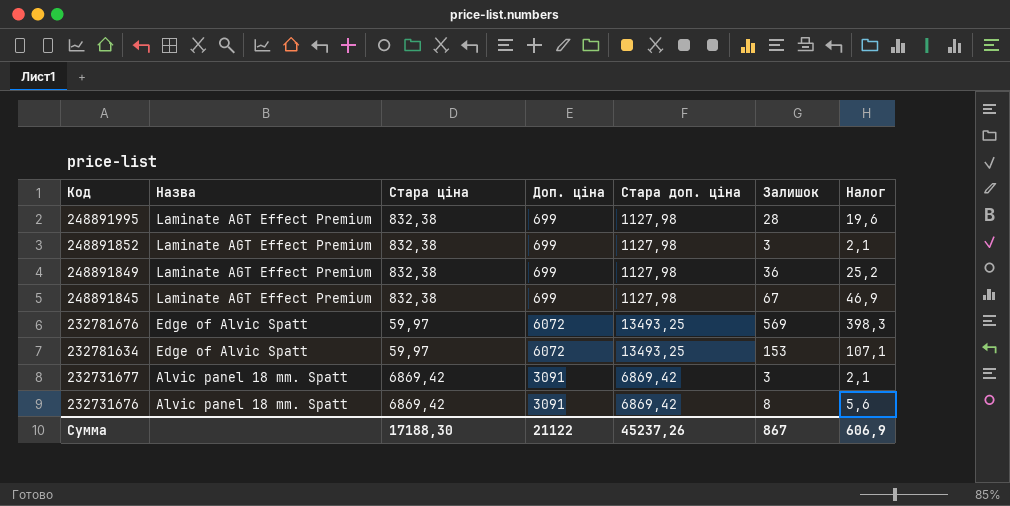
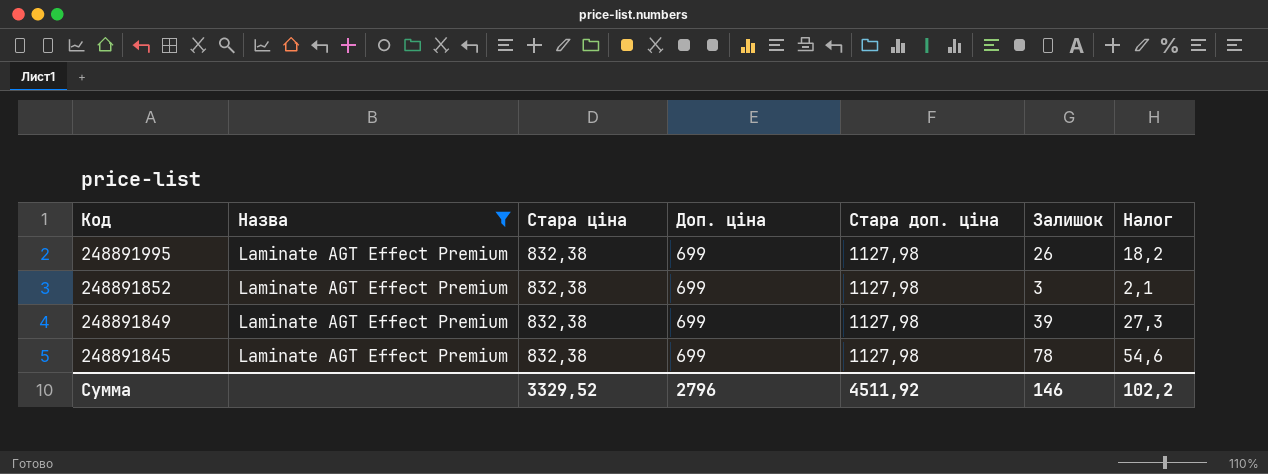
filter: none -> Назва = Laminate AGT Effect Premium
248891995 | Залишок: 28 -> 26
248891995 | Налог: 19,6 -> 18,2
248891849 | Залишок: 36 -> 39
248891849 | Налог: 25,2 -> 27,3
248891845 | Залишок: 67 -> 78
248891845 | Налог: 46,9 -> 54,6
Сумма | Стара ціна: 17188,30 -> 3329,52
Сумма | Доп. ціна: 21122 -> 2796
Сумма | Стара доп. ціна: 45237,26 -> 4511,92
Сумма | Залишок: 867 -> 146
Сумма | Налог: 606,9 -> 102,2

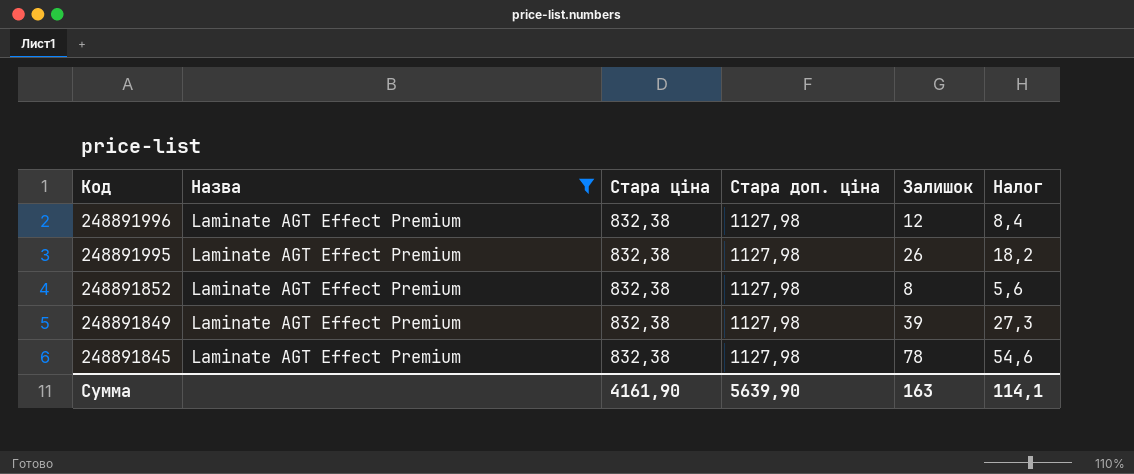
column Доп. ціна | position: 4 -> none
row 248891996: none -> Laminate AGT Effect Premium | 832,38 | 1127,98 | 12 | 8,4
248891852 | Залишок: 3 -> 8
248891852 | Налог: 2,1 -> 5,6
Сумма | Стара ціна: 3329,52 -> 4161,90
Сумма | Стара доп. ціна: 4511,92 -> 5639,90
Сумма | Залишок: 146 -> 163
Сумма | Налог: 102,2 -> 114,1

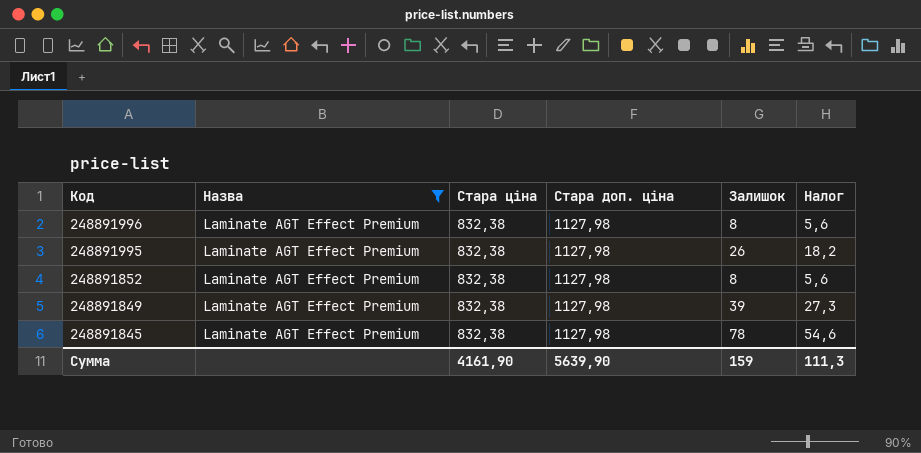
248891996 | Залишок: 12 -> 8
248891996 | Налог: 8,4 -> 5,6
Сумма | Залишок: 163 -> 159
Сумма | Налог: 114,1 -> 111,3

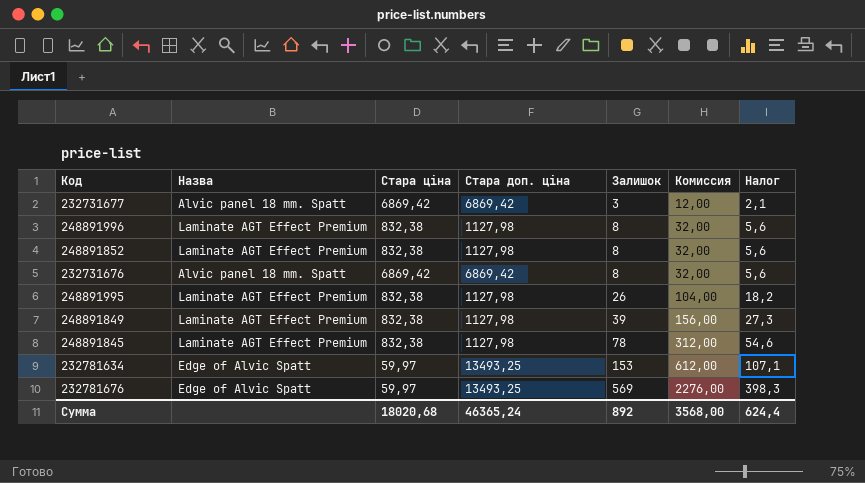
filter: Назва = Laminate AGT Effect Premium -> none
row order: Код descending -> Залишок ascending
column Комиссия | formula: none -> [Залишок] * 4
Сумма | Стара ціна: 4161,90 -> 18020,68
Сумма | Стара доп. ціна: 5639,90 -> 46365,24
Сумма | Залишок: 159 -> 892
Сумма | Налог: 111,3 -> 624,4

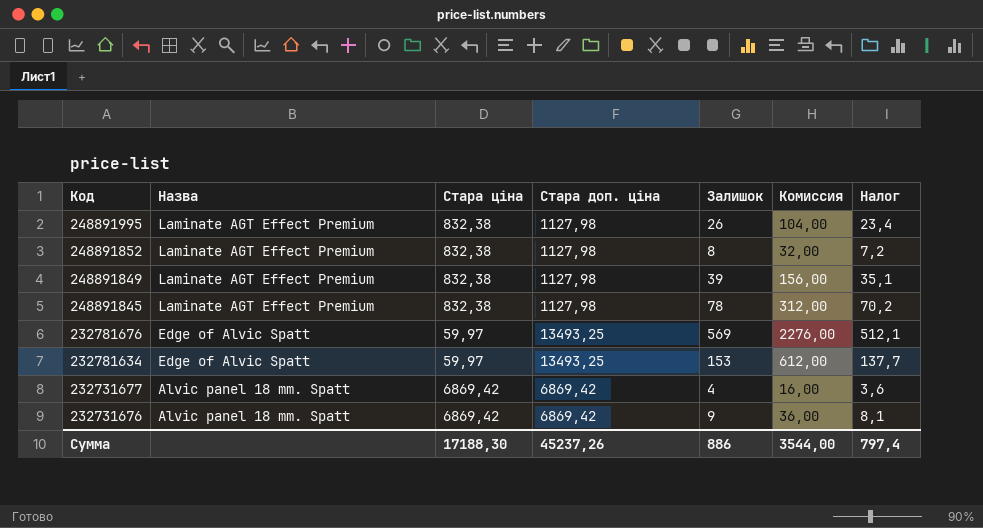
row order: Залишок ascending -> Код descending
column Налог | formula: [Залишок] * 0,7 -> [Залишок] * 0,9
row 248891996: Laminate AGT Effect Premium | 832,38 | 1127,98 | 8 | 32,00 | 5,6 -> none
232731677 | Залишок: 3 -> 4
232731677 | Комиссия: 12,00 -> 16,00
232731676 | Залишок: 8 -> 9
232731676 | Комиссия: 32,00 -> 36,00
Сумма | Стара ціна: 18020,68 -> 17188,30
Сумма | Стара доп. ціна: 46365,24 -> 45237,26
Сумма | Залишок: 892 -> 886
Сумма | Комиссия: 3568,00 -> 3544,00
Сумма | Налог: 624,4 -> 797,4

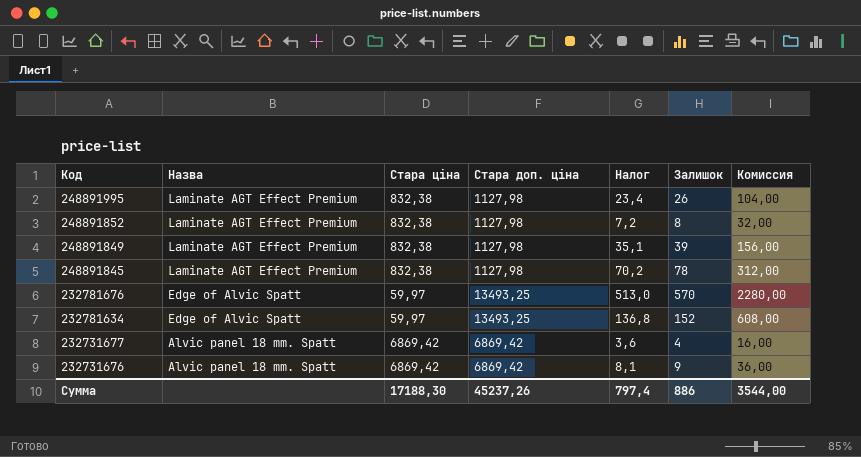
column Налог | position: 7 -> 5
232781676 | Налог: 512,1 -> 513,0
232781676 | Залишок: 569 -> 570
232781676 | Комиссия: 2276,00 -> 2280,00
232781634 | Налог: 137,7 -> 136,8
232781634 | Залишок: 153 -> 152
232781634 | Комиссия: 612,00 -> 608,00

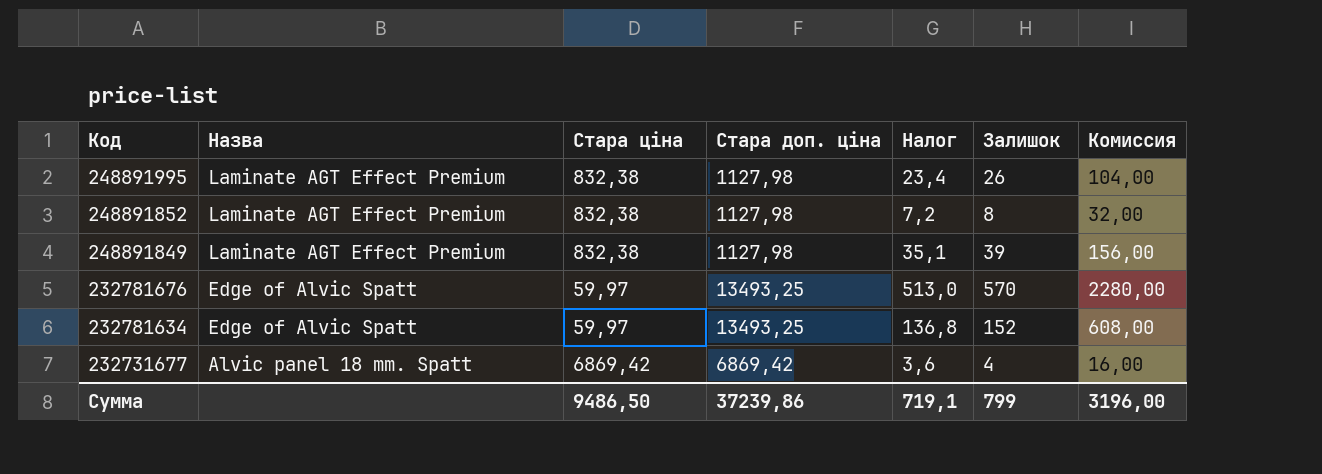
row 248891845: Laminate AGT Effect Premium | 832,38 | 1127,98 | 70,2 | 78 | 312,00 -> none
row 232731676: Alvic panel 18 mm. Spatt | 6869,42 | 6869,42 | 8,1 | 9 | 36,00 -> none
Сумма | Стара ціна: 17188,30 -> 9486,50
Сумма | Стара доп. ціна: 45237,26 -> 37239,86
Сумма | Налог: 797,4 -> 719,1
Сумма | Залишок: 886 -> 799
Сумма | Комиссия: 3544,00 -> 3196,00

